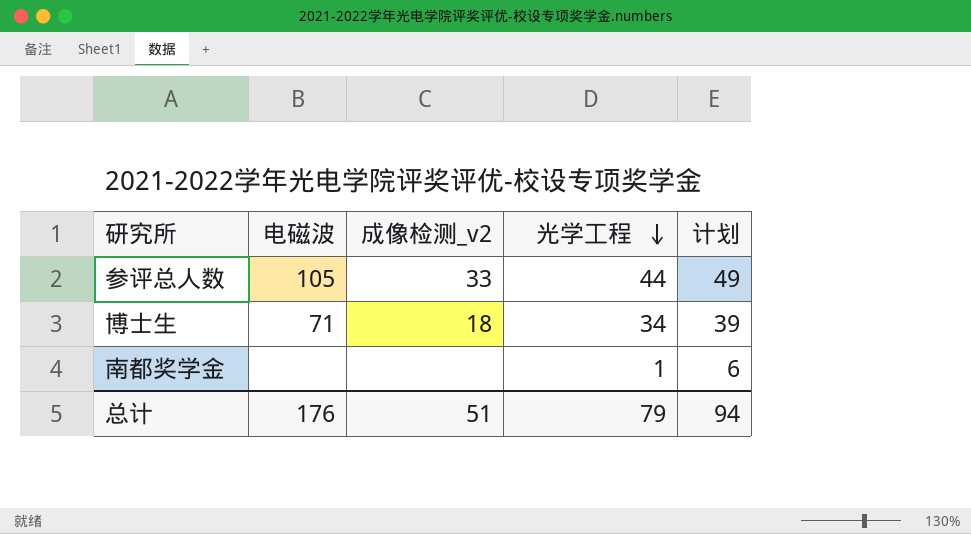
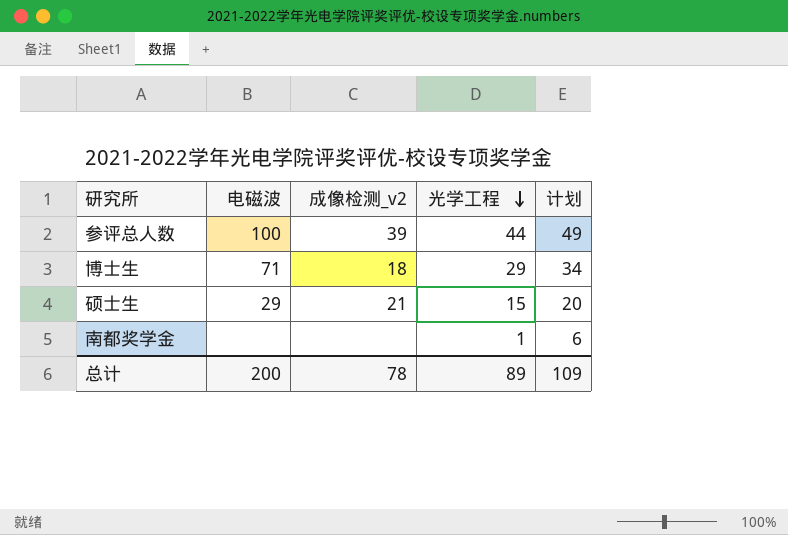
参评总人数 | 电磁波: 105 -> 100
参评总人数 | 成像检测_v2: 33 -> 39
博士生 | 光学工程: 34 -> 29
博士生 | 计划: 39 -> 34
row 硕士生: none -> 29 | 21 | 15 | 20
总计 | 电磁波: 176 -> 200
总计 | 成像检测_v2: 51 -> 78
总计 | 光学工程: 79 -> 89
总计 | 计划: 94 -> 109

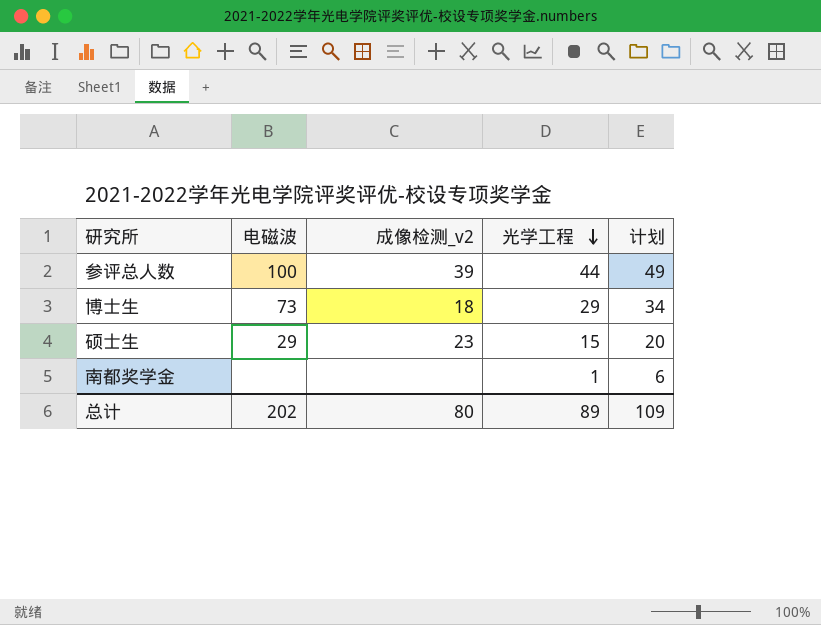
博士生 | 电磁波: 71 -> 73
硕士生 | 成像检测_v2: 21 -> 23
总计 | 电磁波: 200 -> 202
总计 | 成像检测_v2: 78 -> 80

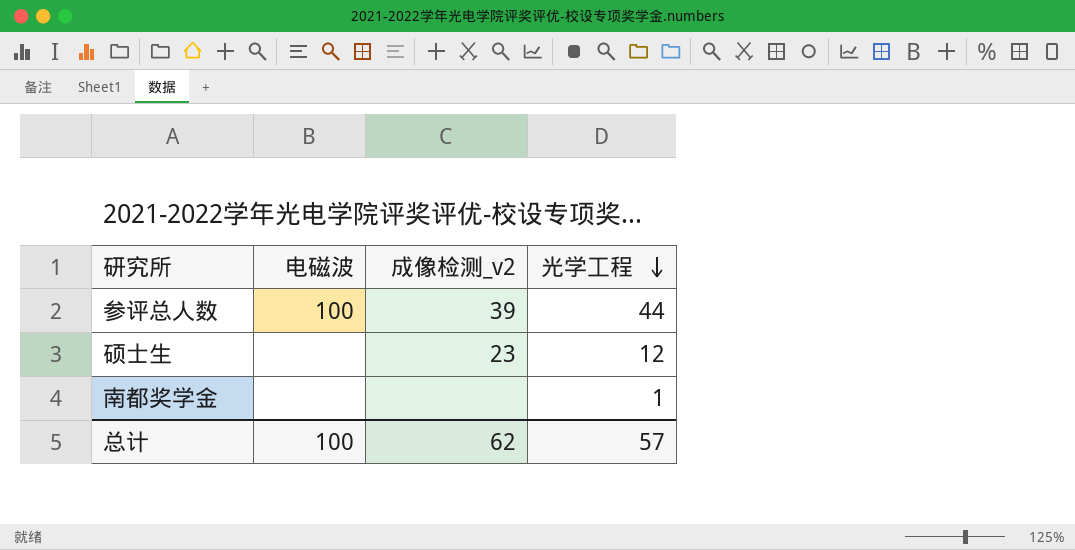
column 计划 | formula: [光学工程] + 5 -> none
row 博士生: 73 | 18 | 29 | 34 -> none
硕士生 | 电磁波: 29 -> none
硕士生 | 光学工程: 15 -> 12
总计 | 电磁波: 202 -> 100
总计 | 成像检测_v2: 80 -> 62
总计 | 光学工程: 89 -> 57

